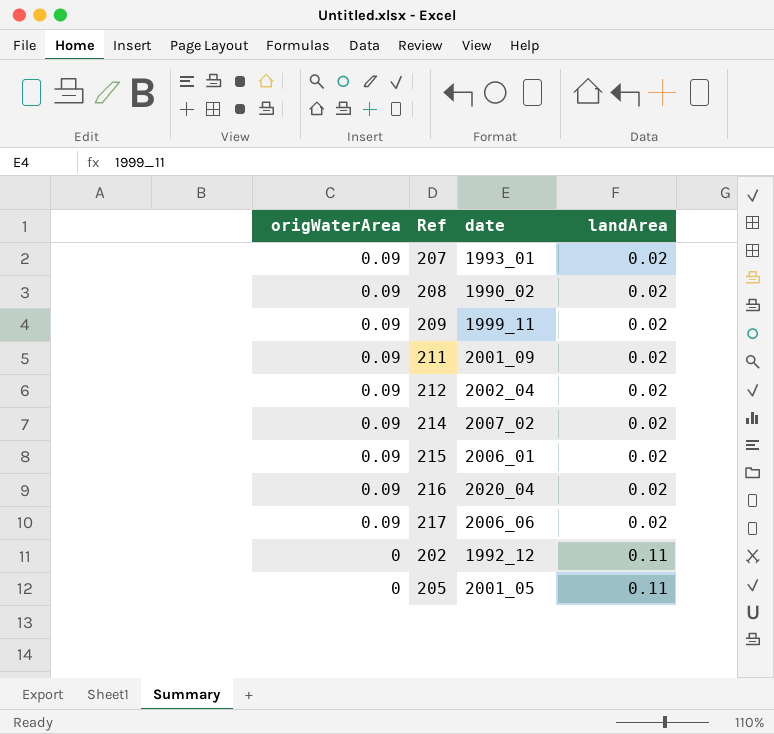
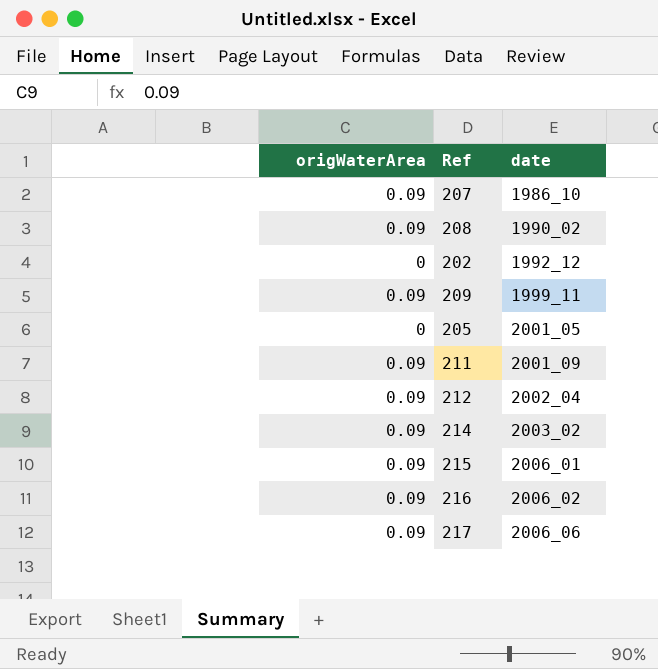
row order: origWaterArea descending -> date ascending
column landArea | position: 4 -> none
207 | date: 1993_01 -> 1986_10
214 | date: 2007_02 -> 2003_02
216 | date: 2020_04 -> 2006_02

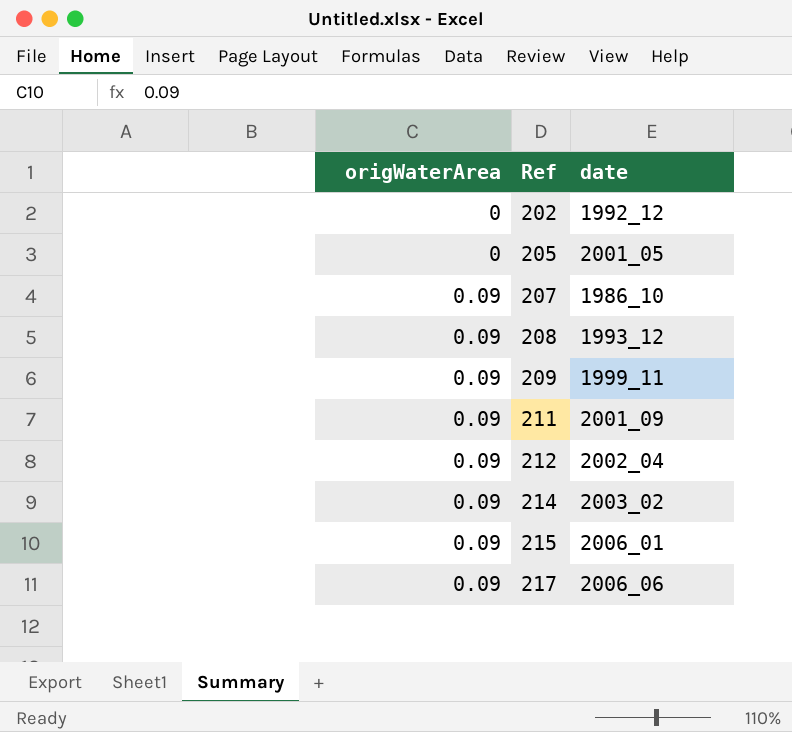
row order: date ascending -> origWaterArea ascending
row 216: 0.09 | 2006_02 -> none
208 | date: 1990_02 -> 1993_12

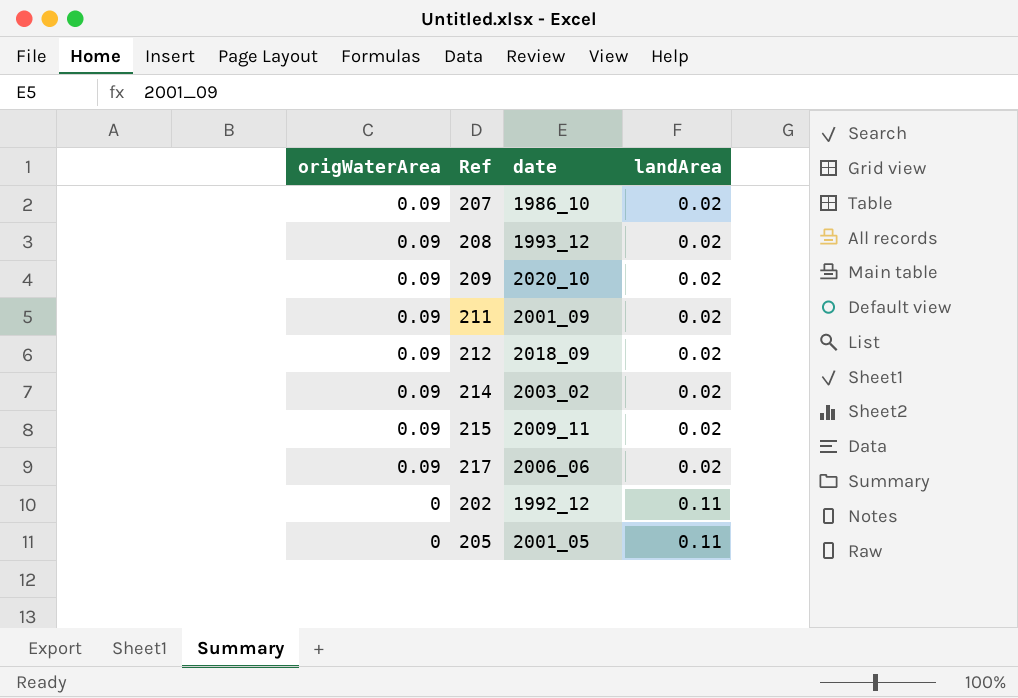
row order: origWaterArea ascending -> origWaterArea descending
column landArea | position: none -> 4
209 | date: 1999_11 -> 2020_10
212 | date: 2002_04 -> 2018_09
215 | date: 2006_01 -> 2009_11

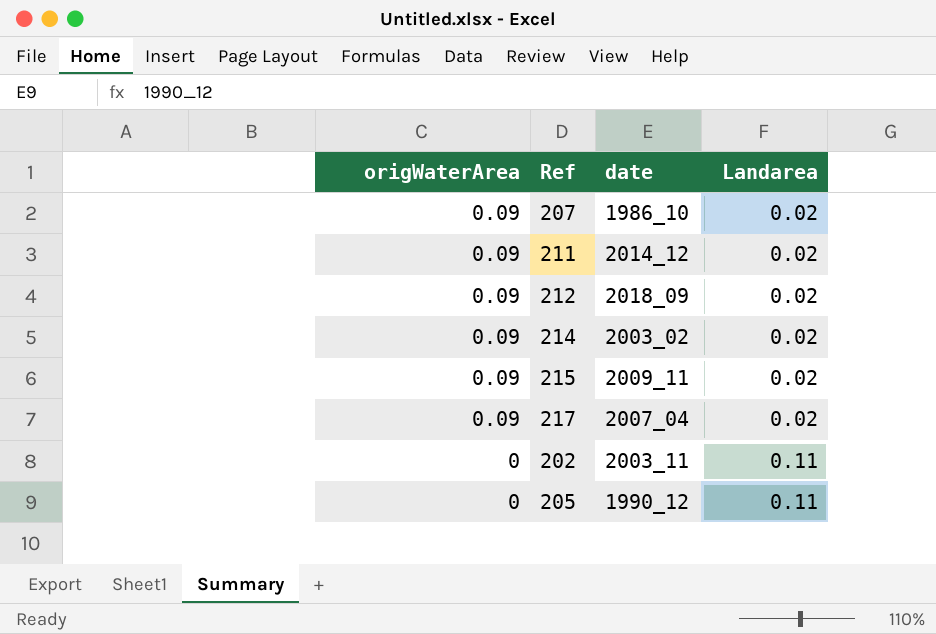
column name: landArea -> Landarea
row 208: 0.09 | 1993_12 | 0.02 -> none
row 209: 0.09 | 2020_10 | 0.02 -> none
211 | date: 2001_09 -> 2014_12
217 | date: 2006_06 -> 2007_04
202 | date: 1992_12 -> 2003_11
205 | date: 2001_05 -> 1990_12

